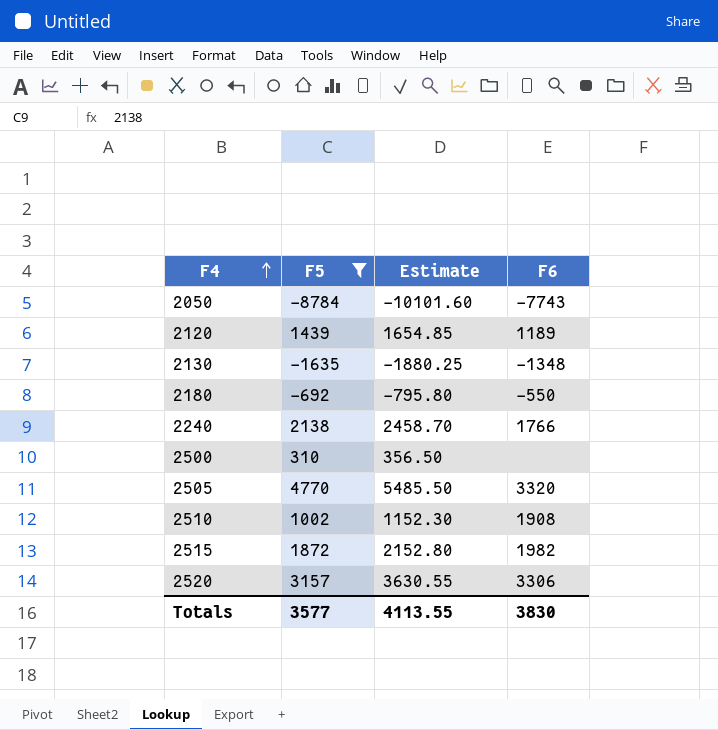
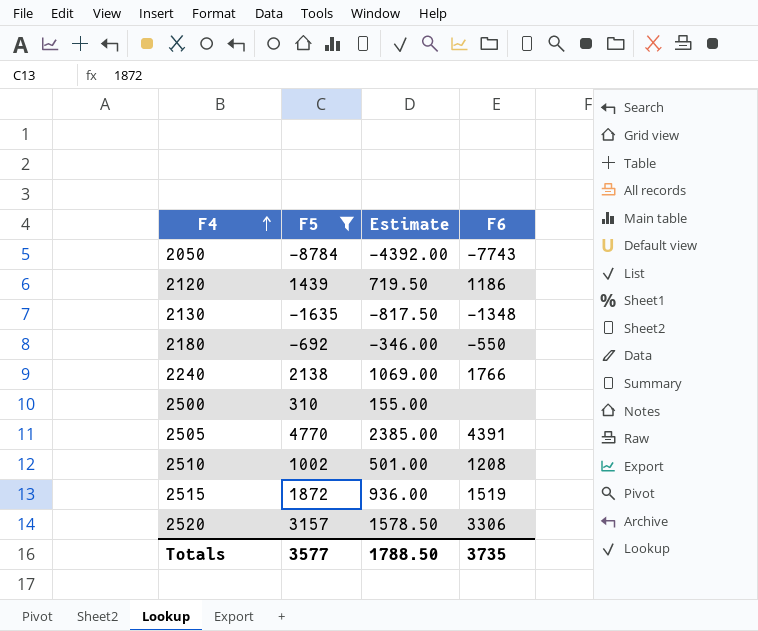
column Estimate | formula: [F5] * 1.15 -> [F5] * 0.5
2120 | F6: 1189 -> 1186
2505 | F6: 3320 -> 4391
2510 | F6: 1908 -> 1208
2515 | F6: 1982 -> 1519
Totals | Estimate: 4113.55 -> 1788.50
Totals | F6: 3830 -> 3735

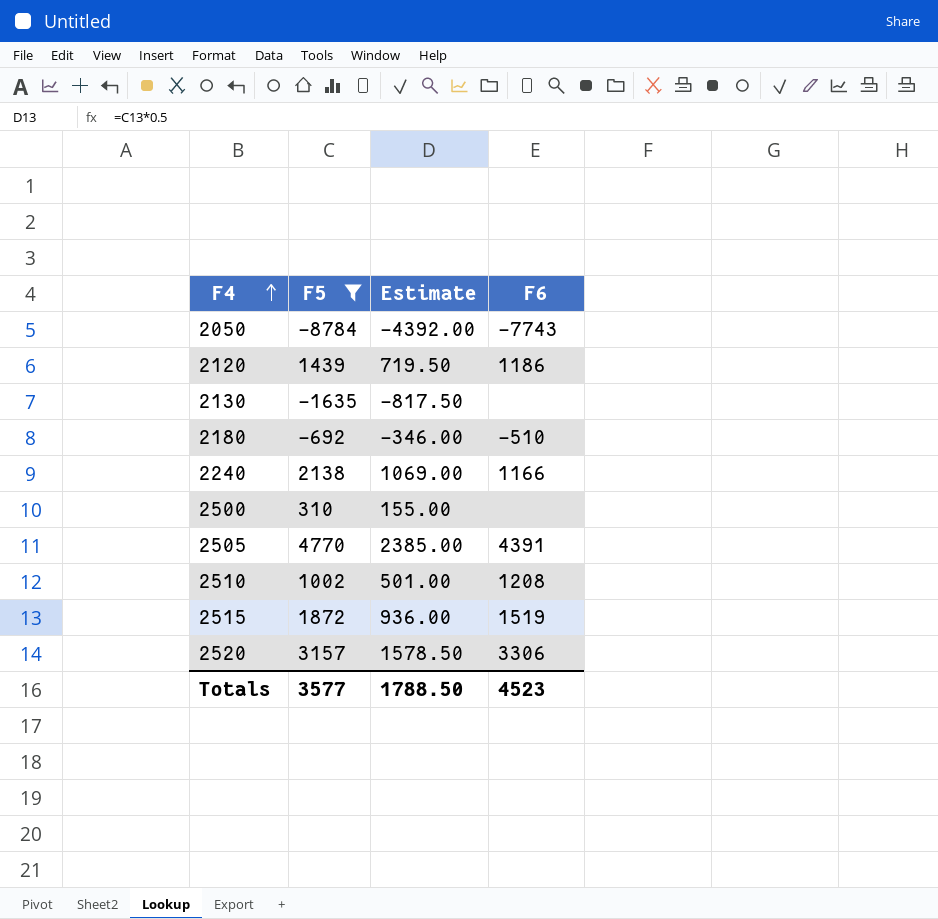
2130 | F6: -1348 -> none
2180 | F6: -550 -> -510
2240 | F6: 1766 -> 1166
Totals | F6: 3735 -> 4523

